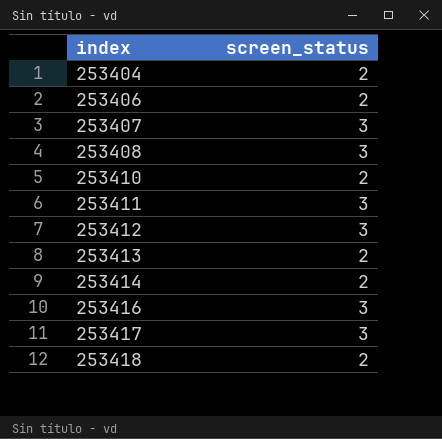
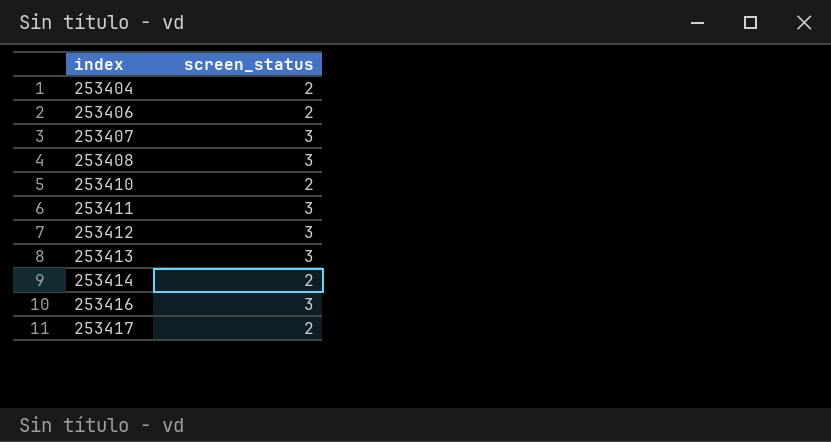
row 253418: 2 -> none
253413 | screen_status: 2 -> 3
253417 | screen_status: 3 -> 2

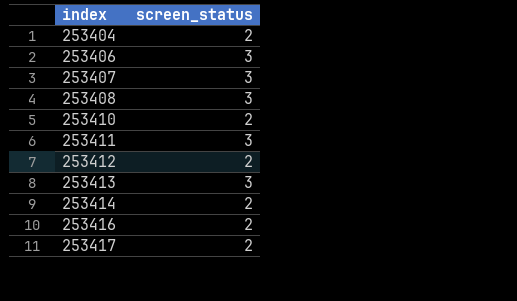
253406 | screen_status: 2 -> 3
253412 | screen_status: 3 -> 2
253416 | screen_status: 3 -> 2

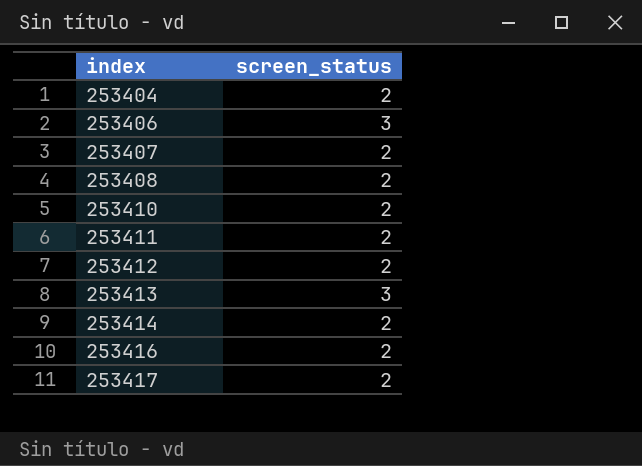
253407 | screen_status: 3 -> 2
253408 | screen_status: 3 -> 2
253411 | screen_status: 3 -> 2

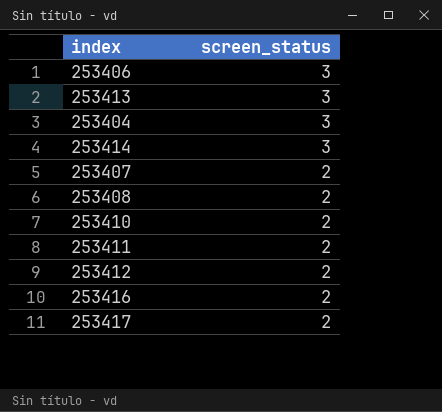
row order: index ascending -> screen_status descending
253404 | screen_status: 2 -> 3
253414 | screen_status: 2 -> 3

